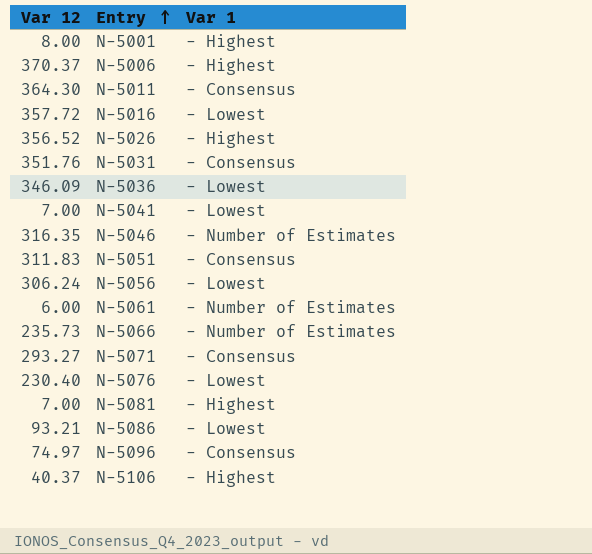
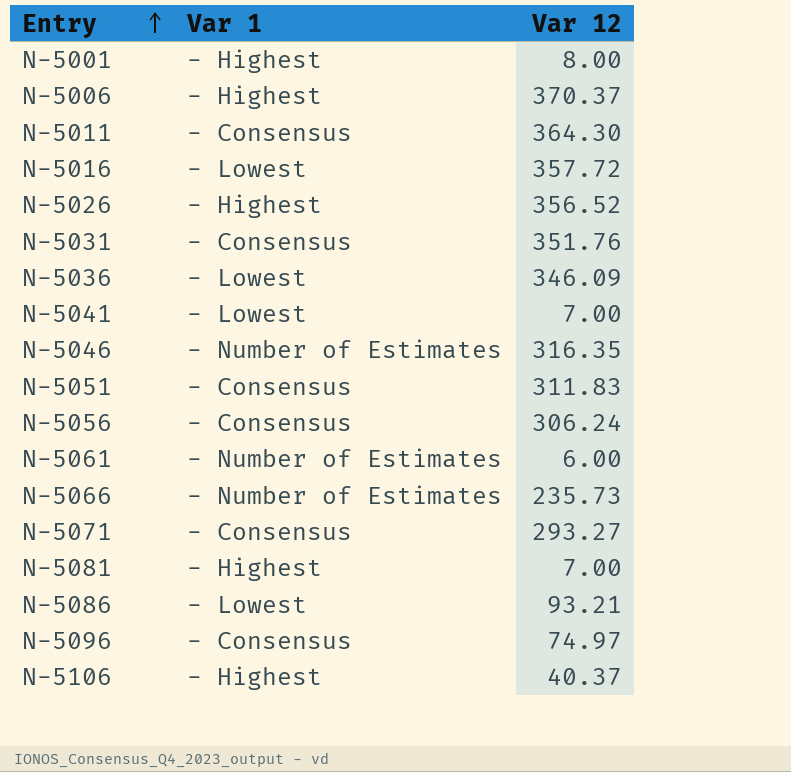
column Var 12 | position: 1 -> 3
row N-5076: 230.40 | - Lowest -> none
N-5056 | Var 1: - Lowest -> - Consensus

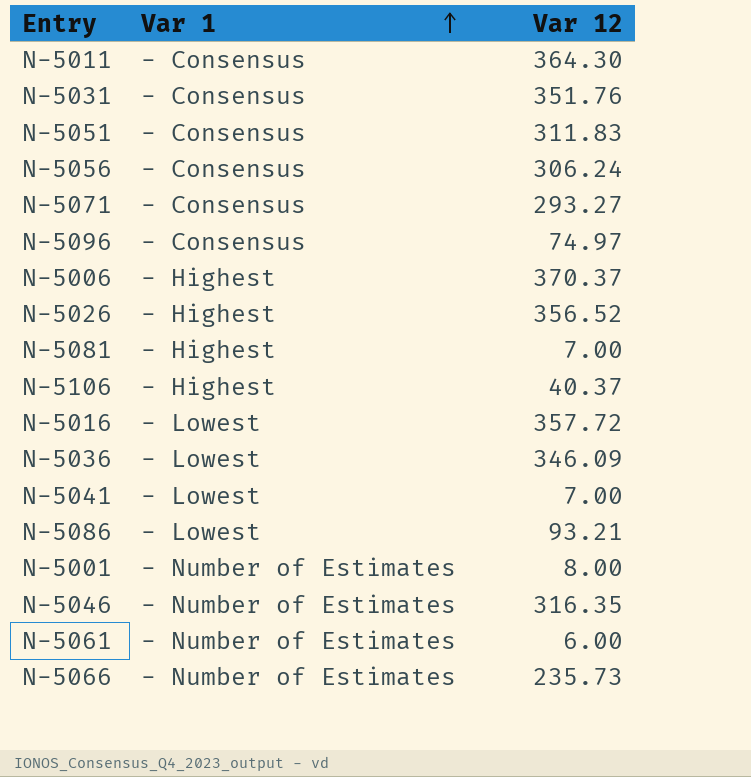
row order: Entry ascending -> Var 1 ascending
N-5001 | Var 1: - Highest -> - Number of Estimates

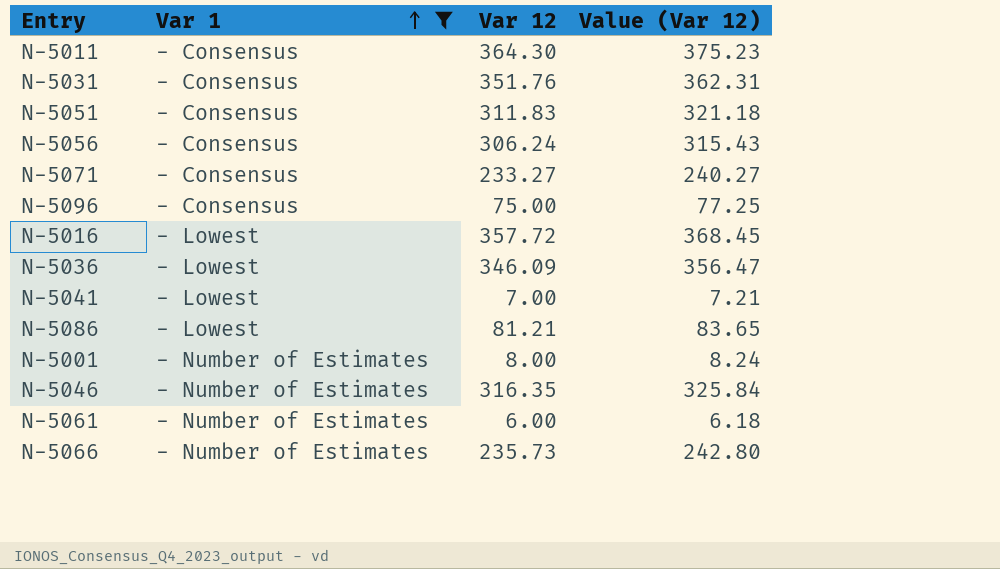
filter: none -> Var 1 != - Highest
column Value (Var 12) | formula: none -> [Var 12] * 1.03
N-5071 | Var 12: 293.27 -> 233.27
N-5096 | Var 12: 74.97 -> 75.00
N-5086 | Var 12: 93.21 -> 81.21

